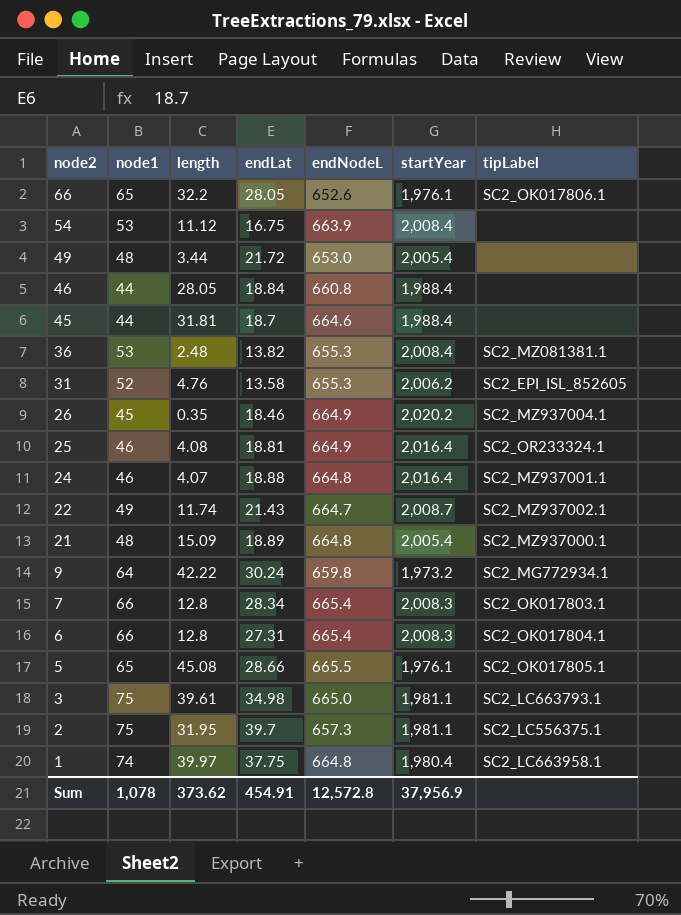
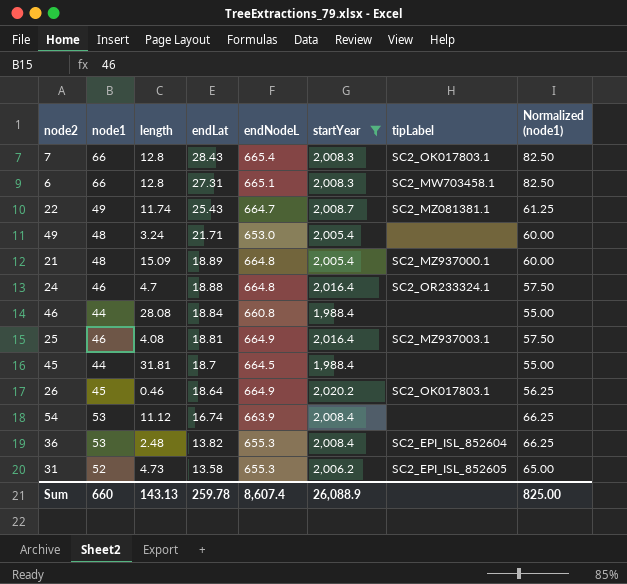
filter: none -> startYear >= 1,988.4
row order: node2 descending -> endLat descending
column Normalized (node1) | formula: none -> [node1] * 1.25
7 | endLat: 28.34 -> 28.43
6 | endNodeL: 665.4 -> 665.1
6 | tipLabel: SC2_OK017804.1 -> SC2_MW703458.1
22 | endLat: 21.43 -> 25.43
22 | tipLabel: SC2_MZ937002.1 -> SC2_MZ081381.1
49 | length: 3.44 -> 3.24
49 | endLat: 21.72 -> 21.71
24 | length: 4.07 -> 4.7
24 | tipLabel: SC2_MZ937001.1 -> SC2_OR233324.1
46 | length: 28.05 -> 28.08
25 | tipLabel: SC2_OR233324.1 -> SC2_MZ937003.1
45 | endNodeL: 664.6 -> 664.5
26 | length: 0.35 -> 0.46
26 | endLat: 18.46 -> 18.64
26 | tipLabel: SC2_MZ937004.1 -> SC2_OK017803.1
54 | endLat: 16.75 -> 16.74
36 | tipLabel: SC2_MZ081381.1 -> SC2_EPI_ISL_852604
31 | length: 4.76 -> 4.73
Sum | node1: 1,078 -> 660
Sum | length: 373.62 -> 143.13
Sum | endLat: 454.91 -> 259.78
Sum | endNodeL: 12,572.8 -> 8,607.4
Sum | startYear: 37,956.9 -> 26,088.9

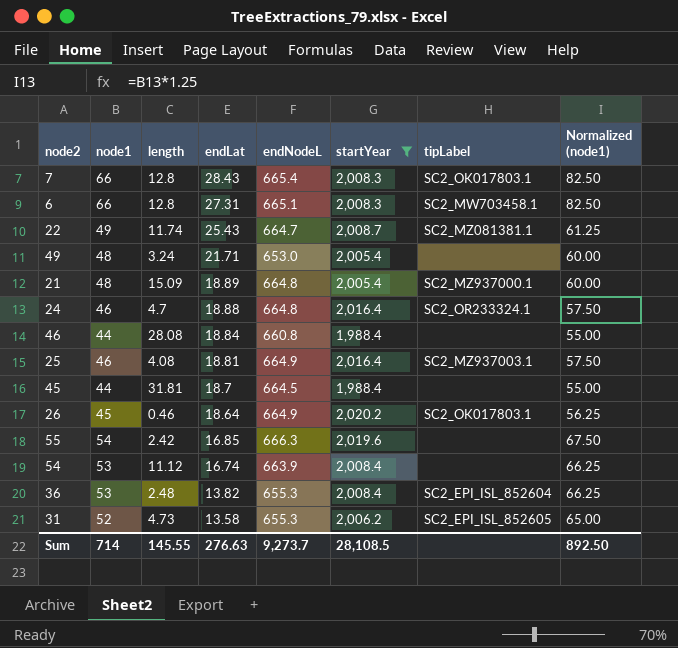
row 55: none -> 54 | 2.42 | 16.85 | 666.3 | 2,019.6 | none | 67.50
Sum | node1: 660 -> 714
Sum | length: 143.13 -> 145.55
Sum | endLat: 259.78 -> 276.63
Sum | endNodeL: 8,607.4 -> 9,273.7
Sum | startYear: 26,088.9 -> 28,108.5
Sum | Normalized (node1): 825.00 -> 892.50

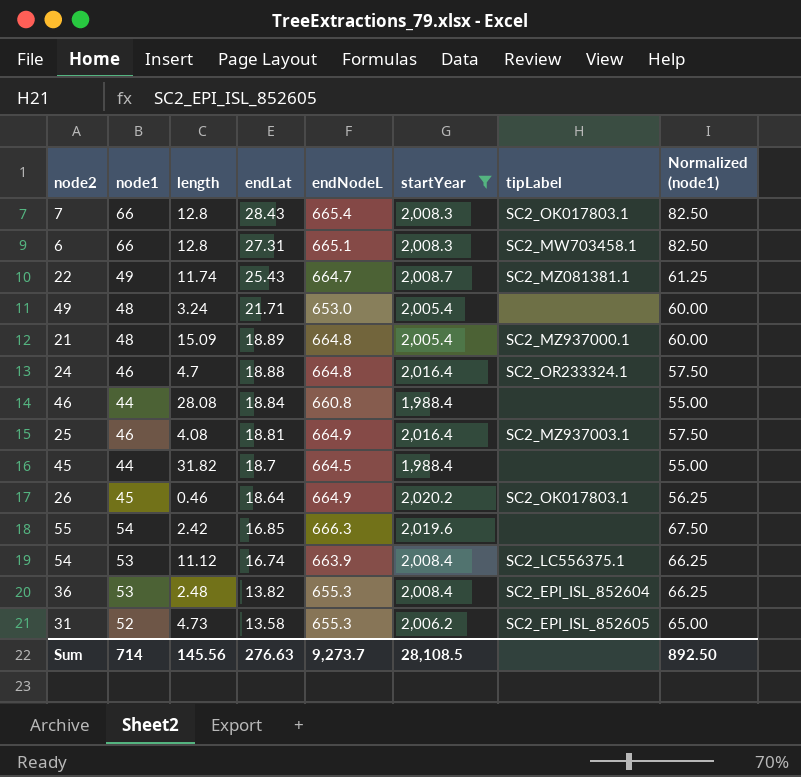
45 | length: 31.81 -> 31.82
54 | tipLabel: none -> SC2_LC556375.1
Sum | length: 145.55 -> 145.56

